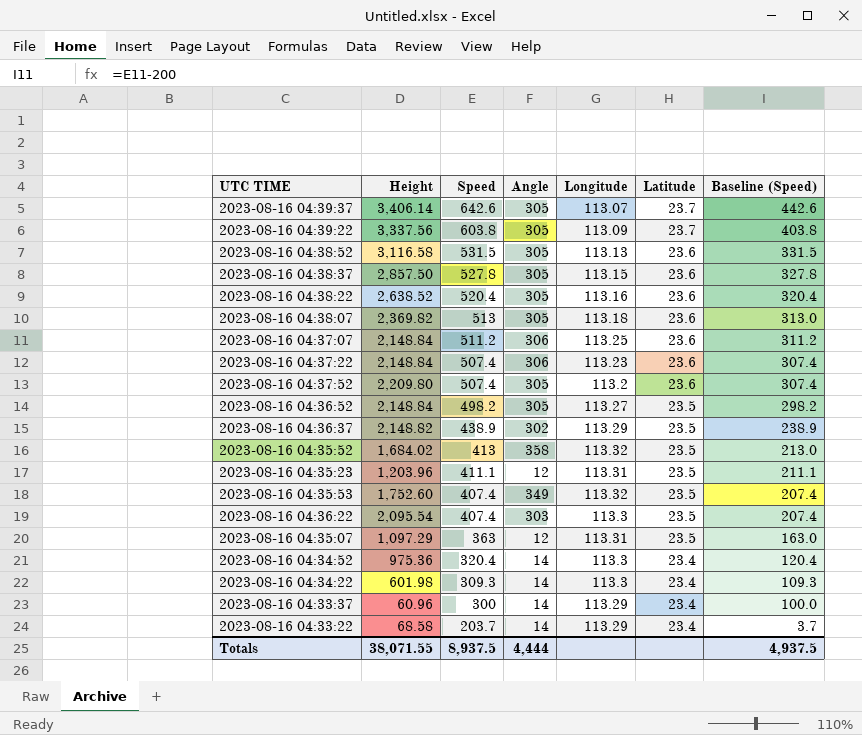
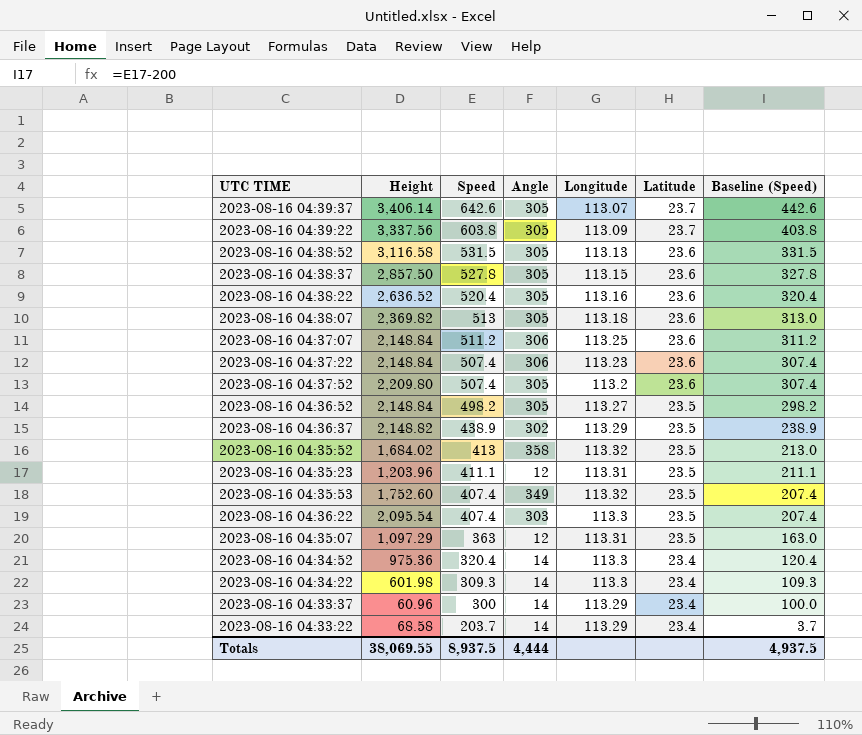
2023-08-16 04:38:22 | Height: 2,638.52 -> 2,636.52
Totals | Height: 38,071.55 -> 38,069.55

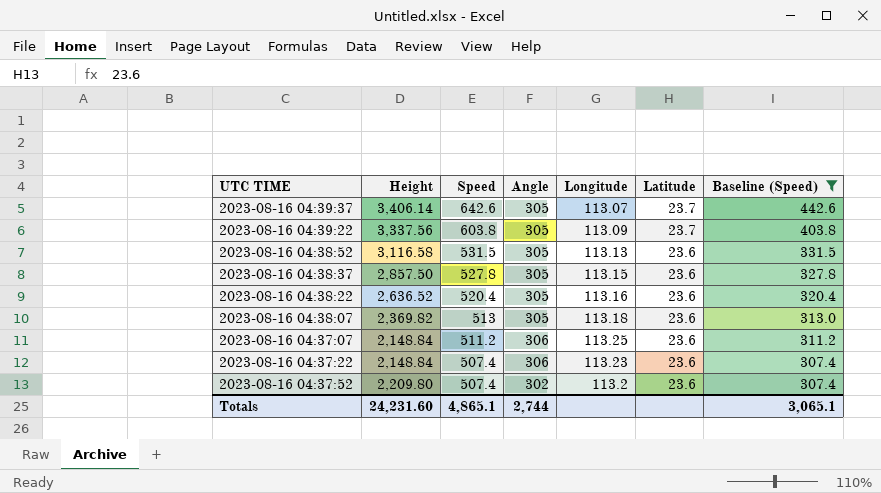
filter: none -> Baseline (Speed) >= 307.4
2023-08-16 04:37:52 | Angle: 305 -> 302
Totals | Height: 38,069.55 -> 24,231.60
Totals | Speed: 8,937.5 -> 4,865.1
Totals | Angle: 4,444 -> 2,744
Totals | Baseline (Speed): 4,937.5 -> 3,065.1

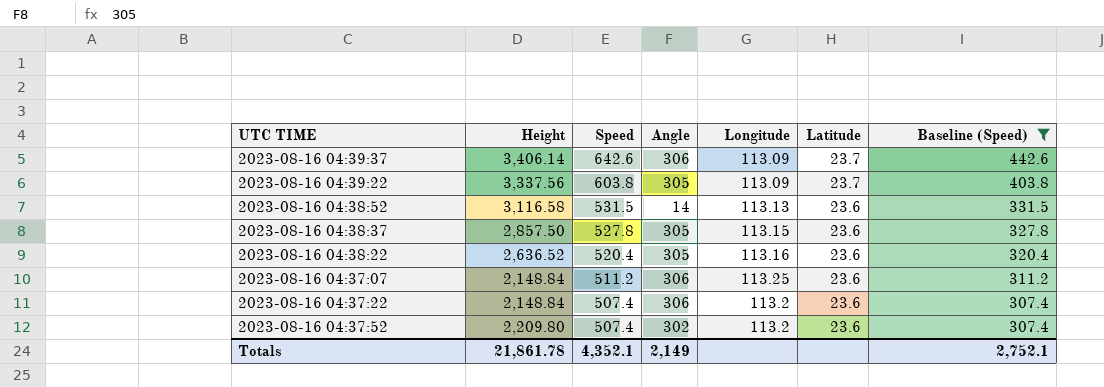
row 2023-08-16 04:38:07: 2,369.82 | 513 | 305 | 113.18 | 23.6 | 313.0 -> none
2023-08-16 04:39:37 | Angle: 305 -> 306
2023-08-16 04:39:37 | Longitude: 113.07 -> 113.09
2023-08-16 04:38:52 | Angle: 305 -> 14
2023-08-16 04:37:22 | Longitude: 113.23 -> 113.2
Totals | Height: 24,231.60 -> 21,861.78
Totals | Speed: 4,865.1 -> 4,352.1
Totals | Angle: 2,744 -> 2,149
Totals | Baseline (Speed): 3,065.1 -> 2,752.1

